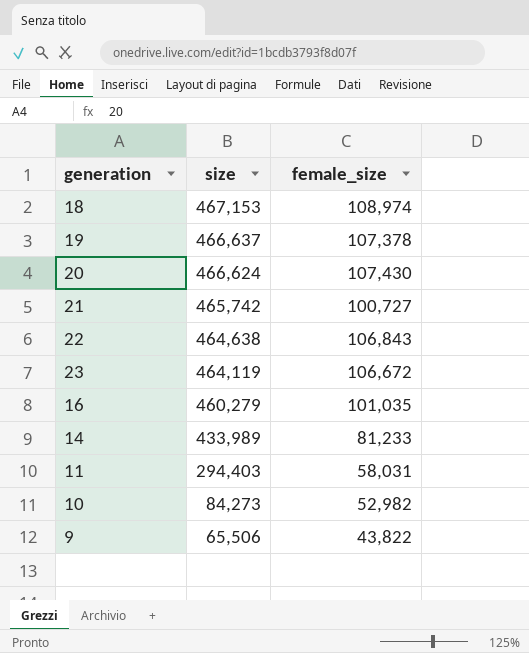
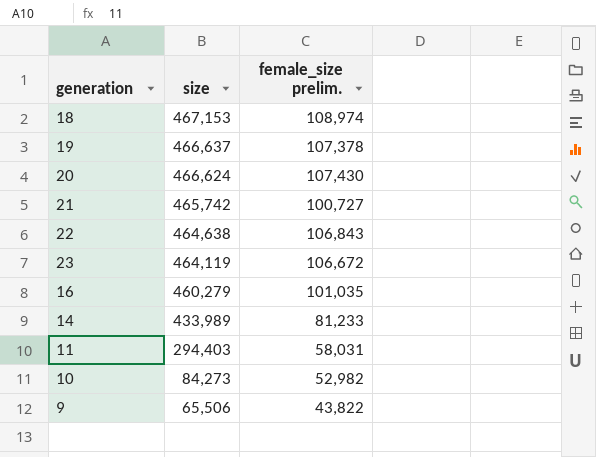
column name: female_size -> female_size prelim.

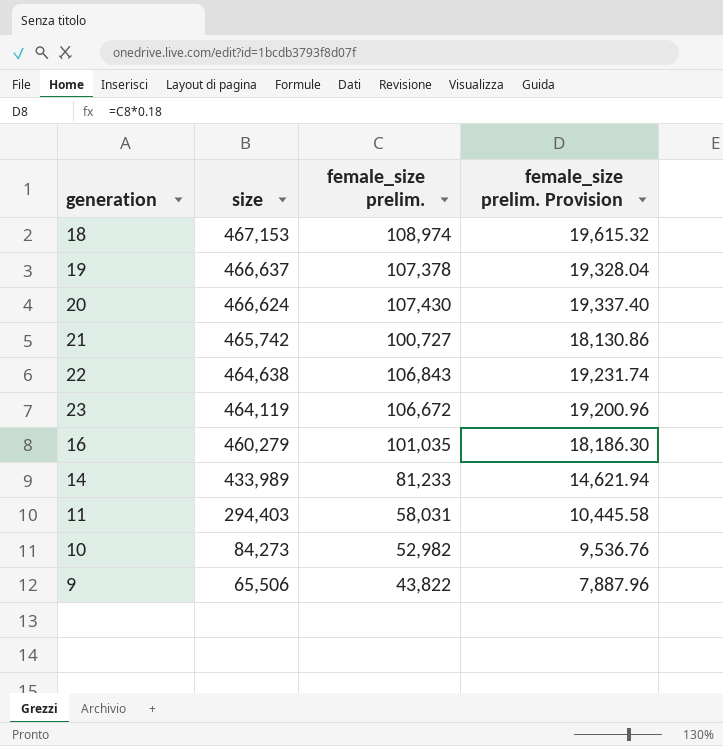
column female_size prelim. Provision | formula: none -> [female_size prelim.] * 0.18

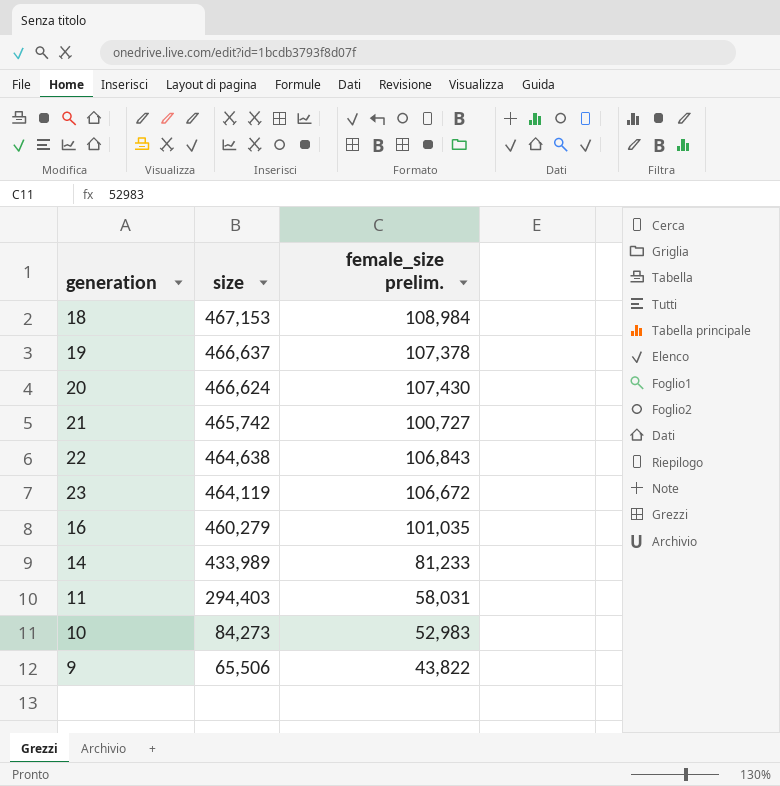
column female_size prelim. Provision | formula: [female_size prelim.] * 0.18 -> none
18 | female_size prelim.: 108,974 -> 108,984
10 | female_size prelim.: 52,982 -> 52,983

